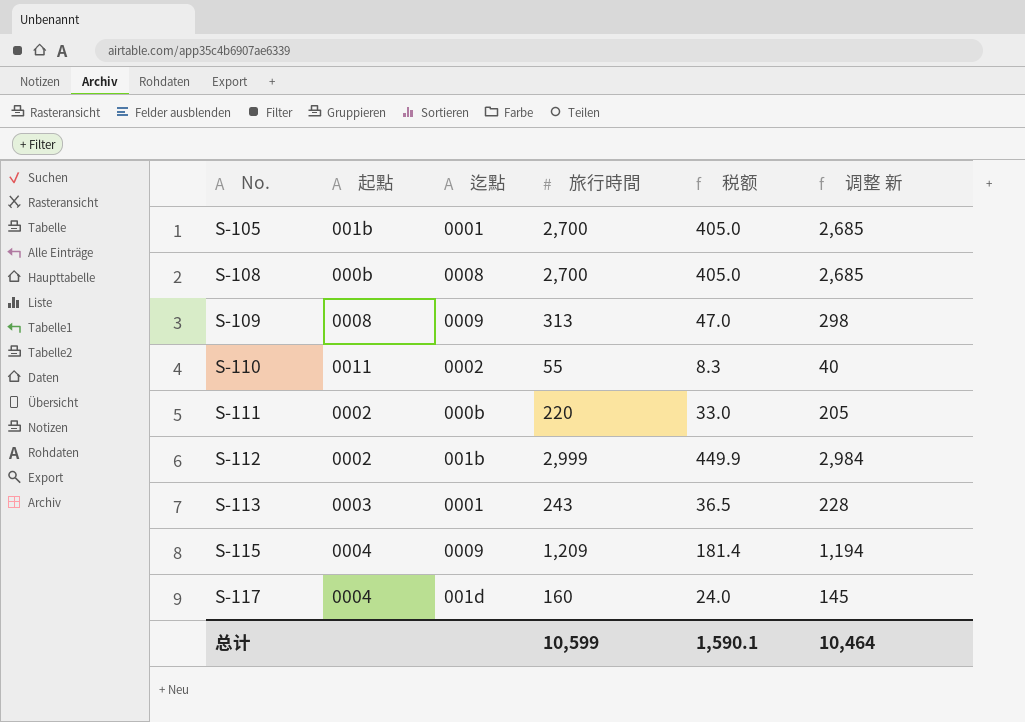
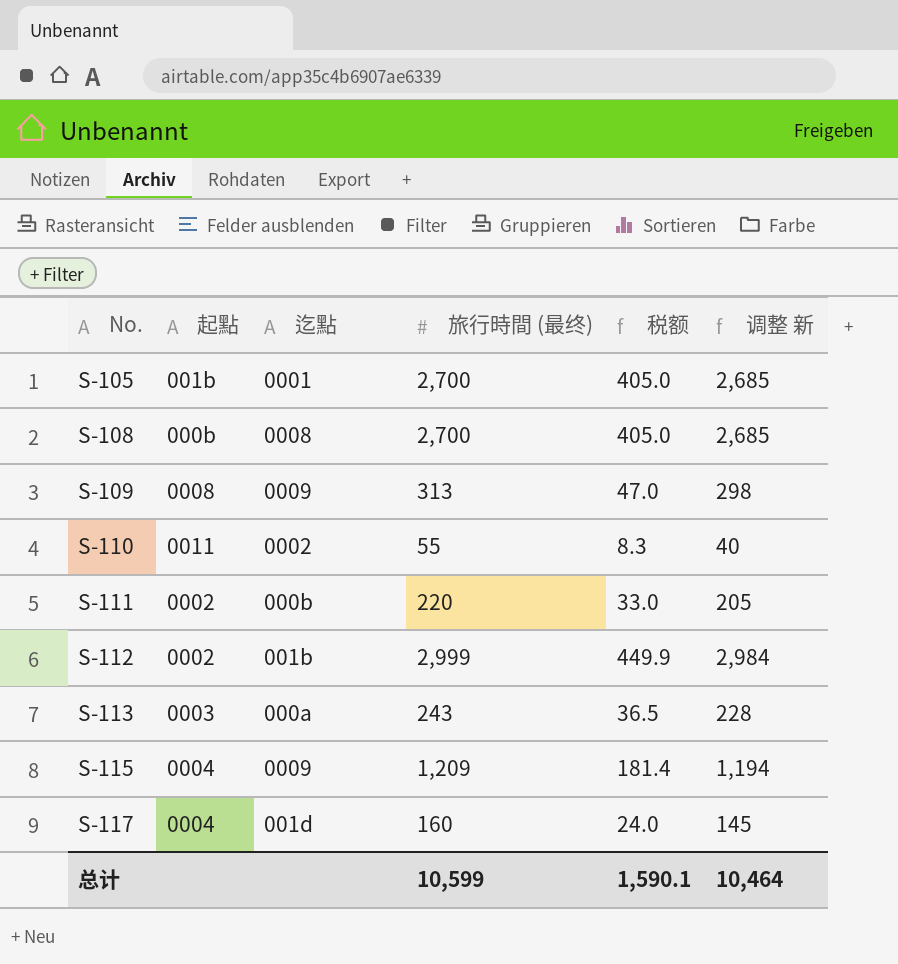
column name: 旅行時間 -> 旅行時間 (最终)
S-113 | 迄點: 0001 -> 000a

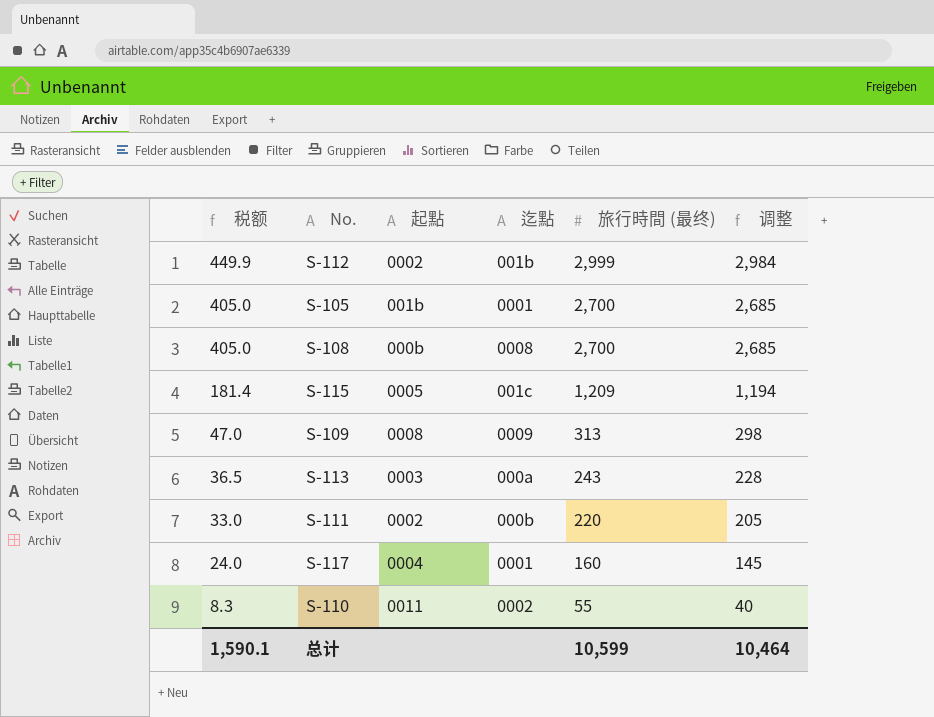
row order: No. ascending -> 税额 descending
column 税额 | position: 5 -> 1
column name: 调整 新 -> 调整
S-115 | 起點: 0004 -> 0005
S-115 | 迄點: 0009 -> 001c
S-117 | 迄點: 001d -> 0001

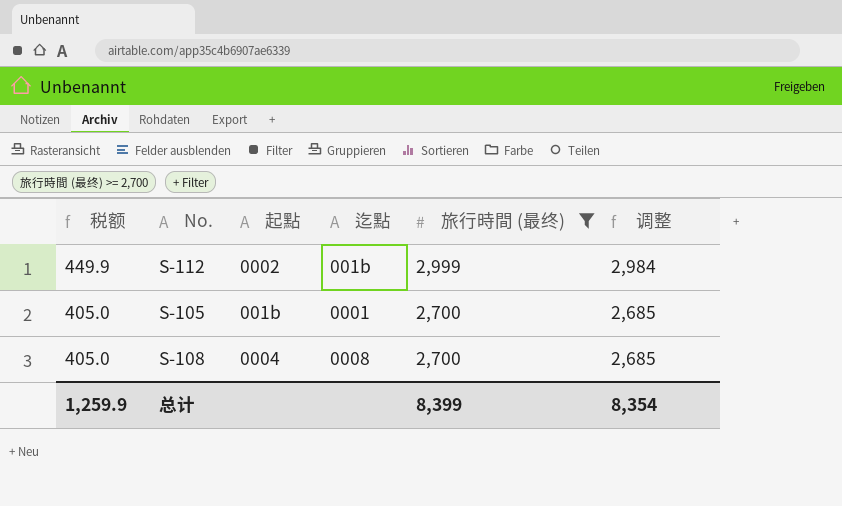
filter: none -> 旅行時間 (最终) >= 2,700
S-108 | 起點: 000b -> 0004
总计 | 税额: 1,590.1 -> 1,259.9
总计 | 旅行時間 (最终): 10,599 -> 8,399
总计 | 调整: 10,464 -> 8,354

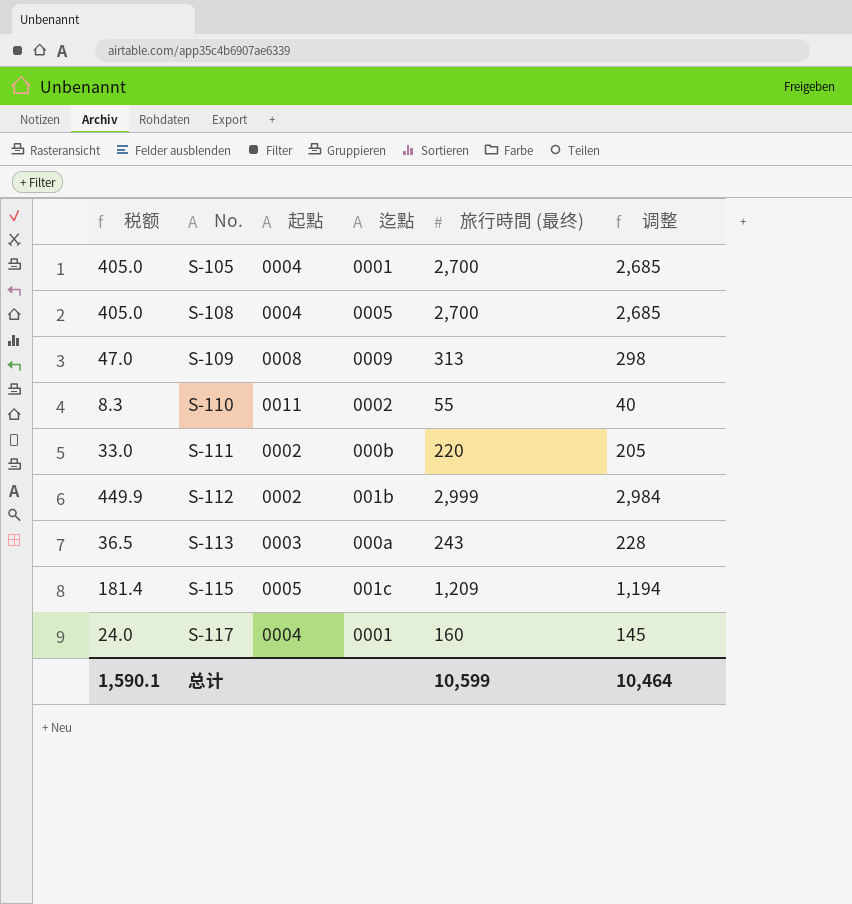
filter: 旅行時間 (最终) >= 2,700 -> none
row order: 税额 descending -> No. ascending
S-105 | 起點: 001b -> 0004
S-108 | 迄點: 0008 -> 0005
总计 | 税额: 1,259.9 -> 1,590.1
总计 | 旅行時間 (最终): 8,399 -> 10,599
总计 | 调整: 8,354 -> 10,464

